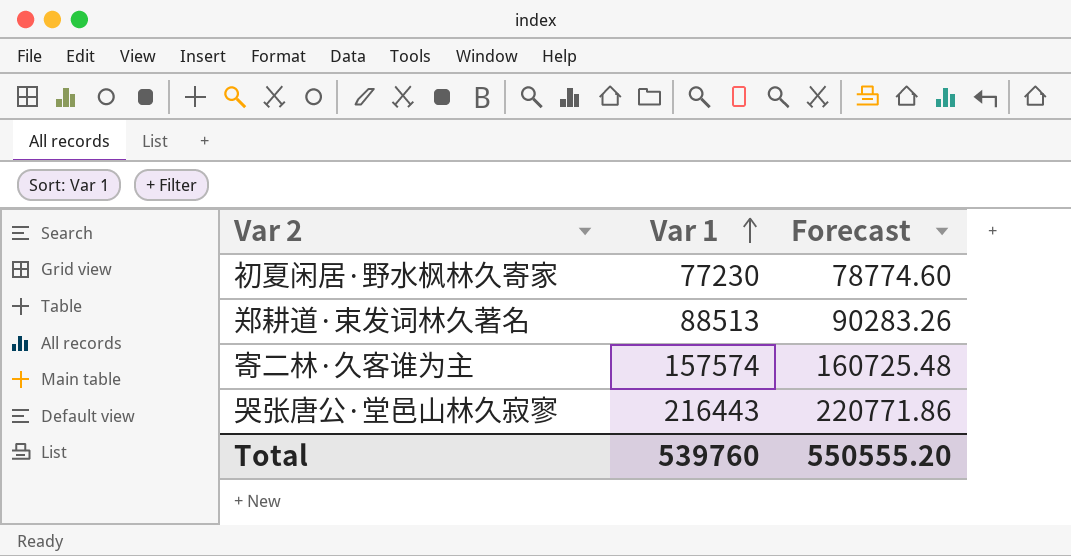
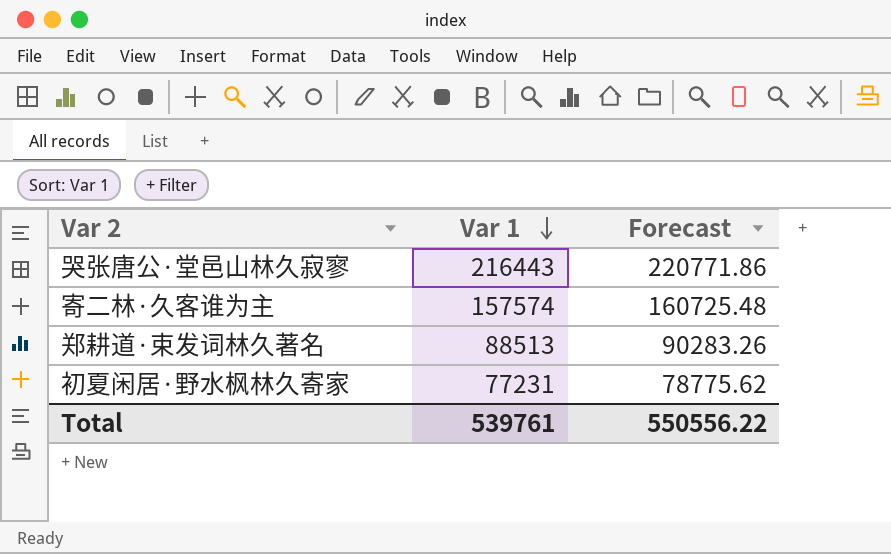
row order: Var 1 ascending -> Var 1 descending
初夏闲居·野水枫林久寄家 | Var 1: 77230 -> 77231
初夏闲居·野水枫林久寄家 | Forecast: 78774.60 -> 78775.62
Total | Var 1: 539760 -> 539761
Total | Forecast: 550555.20 -> 550556.22

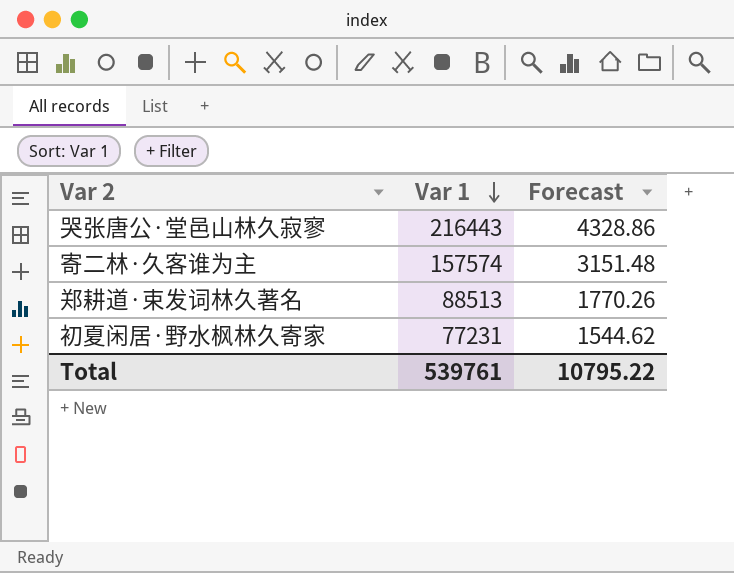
column Forecast | formula: [Var 1] * 1.02 -> [Var 1] * 0.02
Total | Forecast: 550556.22 -> 10795.22

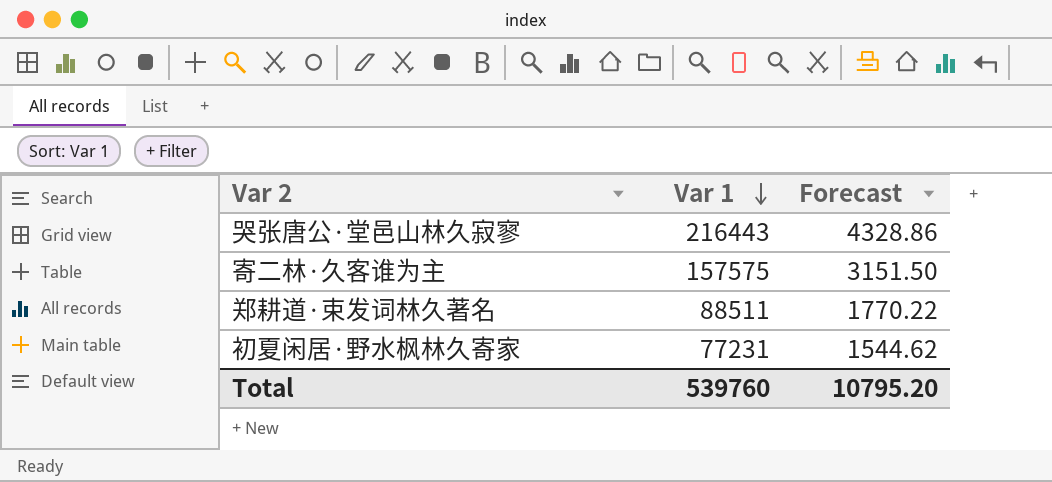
寄二林·久客谁为主 | Var 1: 157574 -> 157575
寄二林·久客谁为主 | Forecast: 3151.48 -> 3151.50
郑耕道·束发词林久著名 | Var 1: 88513 -> 88511
郑耕道·束发词林久著名 | Forecast: 1770.26 -> 1770.22
Total | Var 1: 539761 -> 539760
Total | Forecast: 10795.22 -> 10795.20

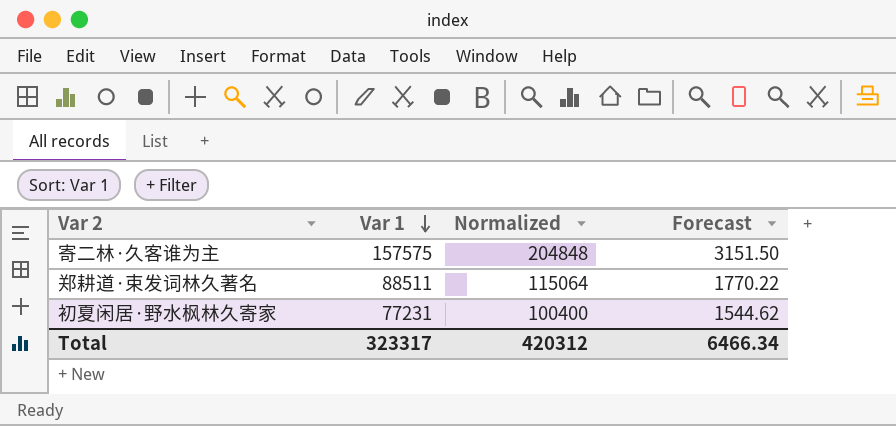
column Normalized | formula: none -> [Var 1] * 1.3
row 哭张唐公·堂邑山林久寂寥: 216443 | 4328.86 -> none
Total | Var 1: 539760 -> 323317
Total | Forecast: 10795.20 -> 6466.34

